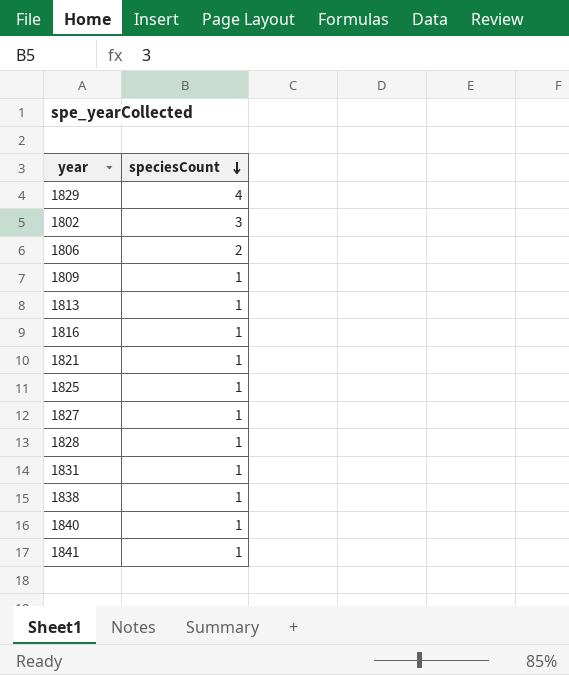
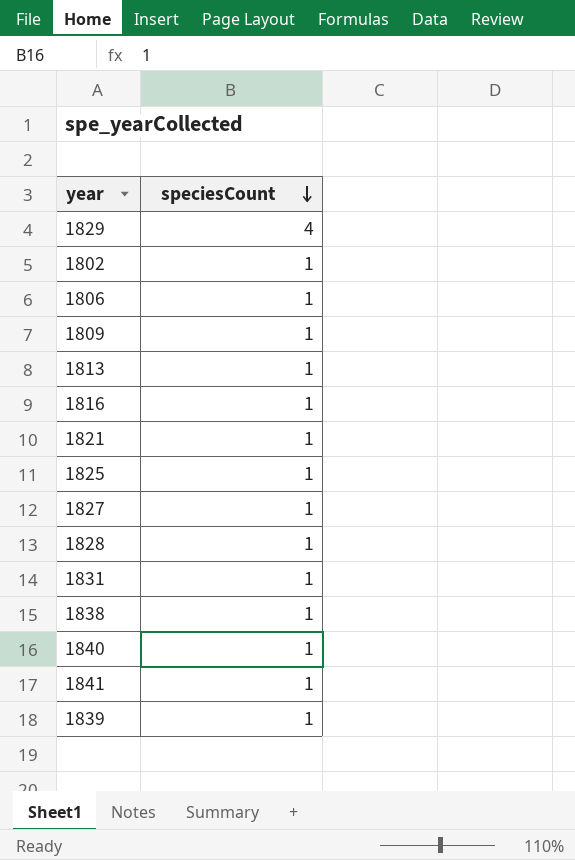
1802 | speciesCount: 3 -> 1
1806 | speciesCount: 2 -> 1
row 1839: none -> 1

